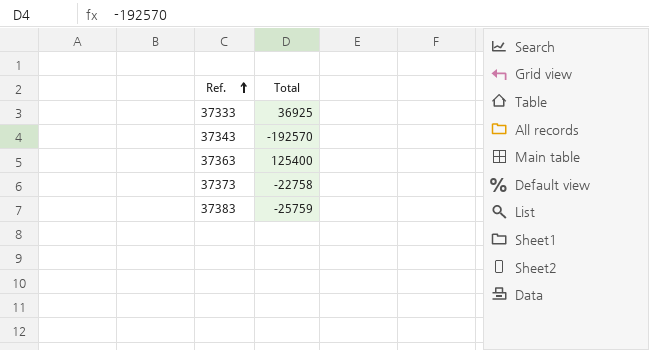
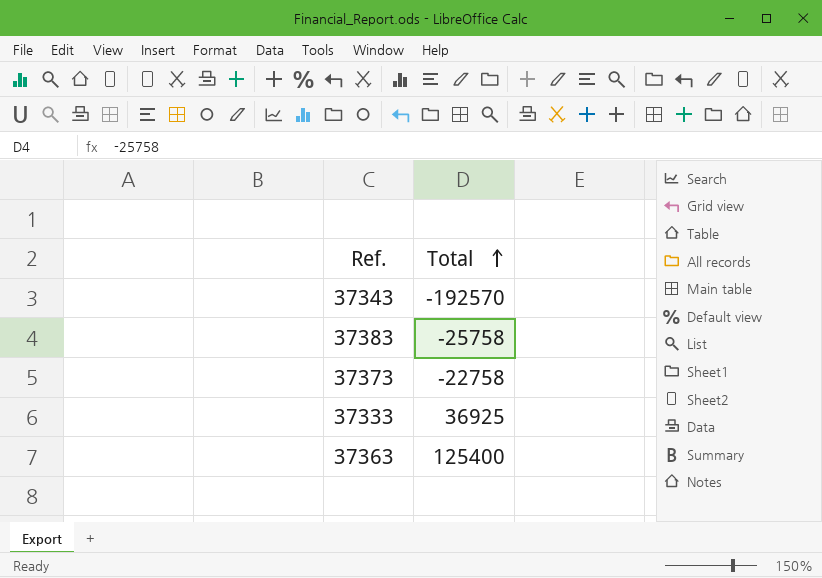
row order: Ref. ascending -> Total ascending
37383 | Total: -25759 -> -25758

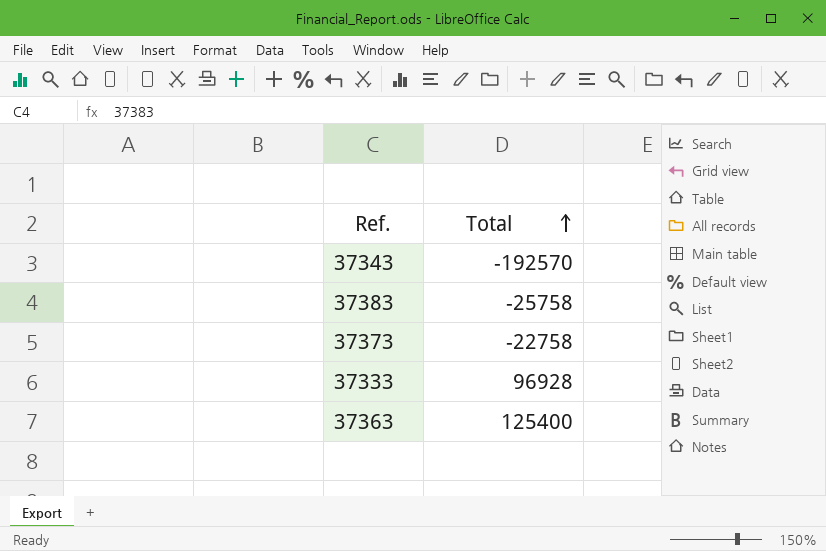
37333 | Total: 36925 -> 96928

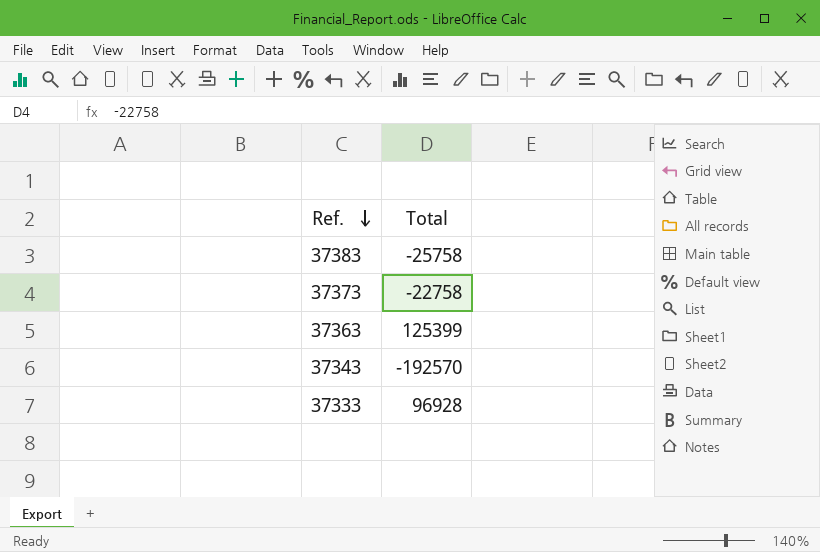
row order: Total ascending -> Ref. descending
37363 | Total: 125400 -> 125399

